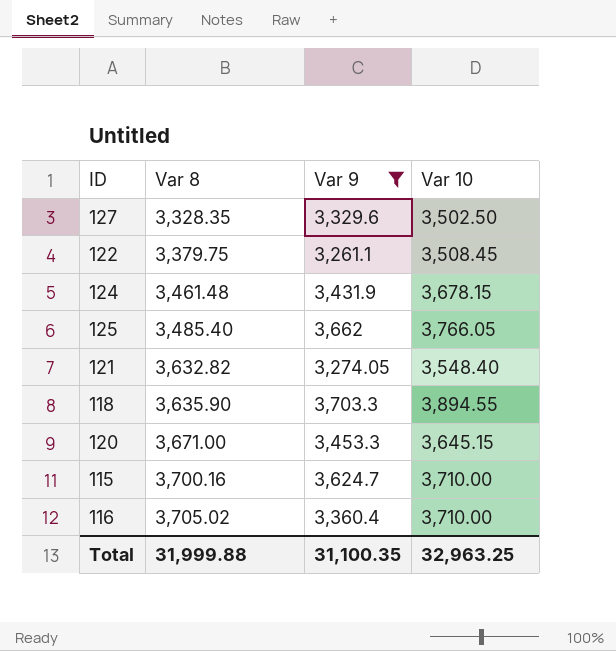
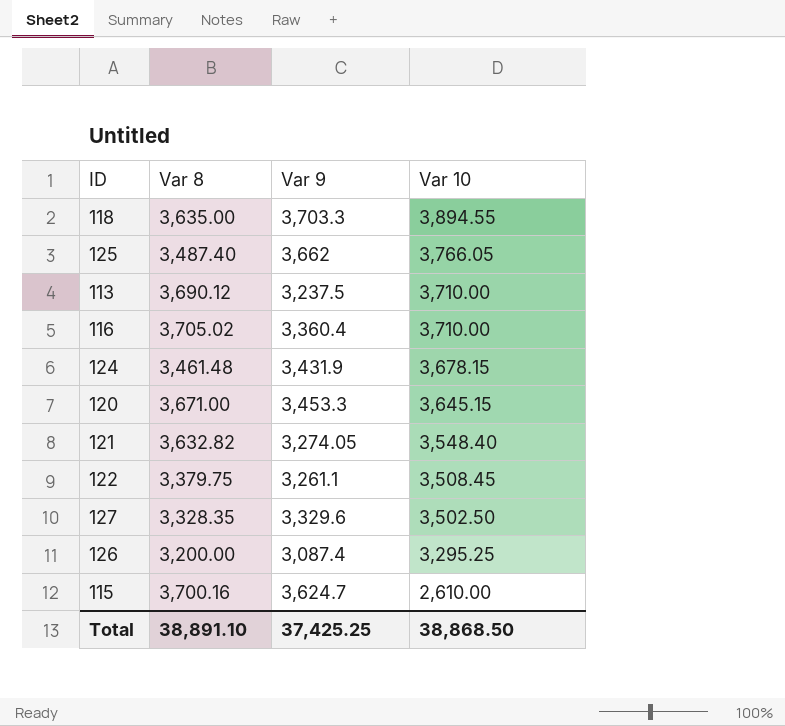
filter: Var 9 >= 3,261.1 -> none
row order: Var 8 ascending -> Var 10 descending
118 | Var 8: 3,635.90 -> 3,635.00
125 | Var 8: 3,485.40 -> 3,487.40
115 | Var 10: 3,710.00 -> 2,610.00
Total | Var 8: 31,999.88 -> 38,891.10
Total | Var 9: 31,100.35 -> 37,425.25
Total | Var 10: 32,963.25 -> 38,868.50

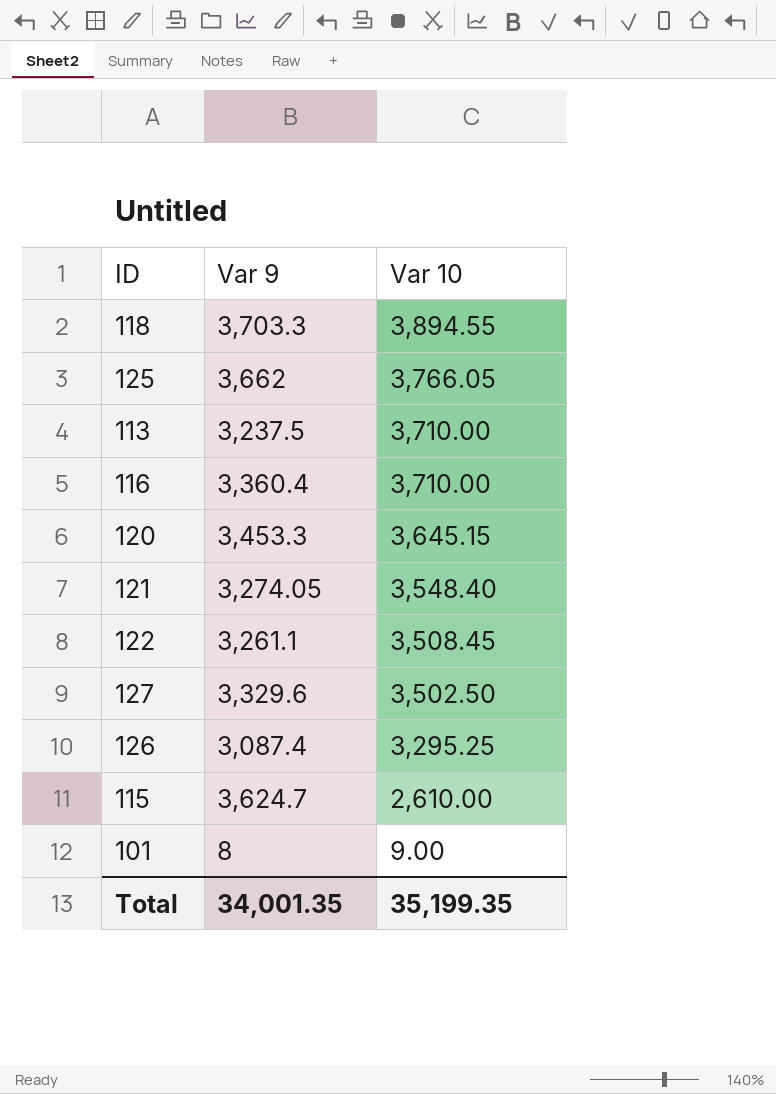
column Var 8 | position: 2 -> none
row 124: 3,461.48 | 3,431.9 | 3,678.15 -> none
row 101: none -> 8 | 9.00
Total | Var 9: 37,425.25 -> 34,001.35
Total | Var 10: 38,868.50 -> 35,199.35

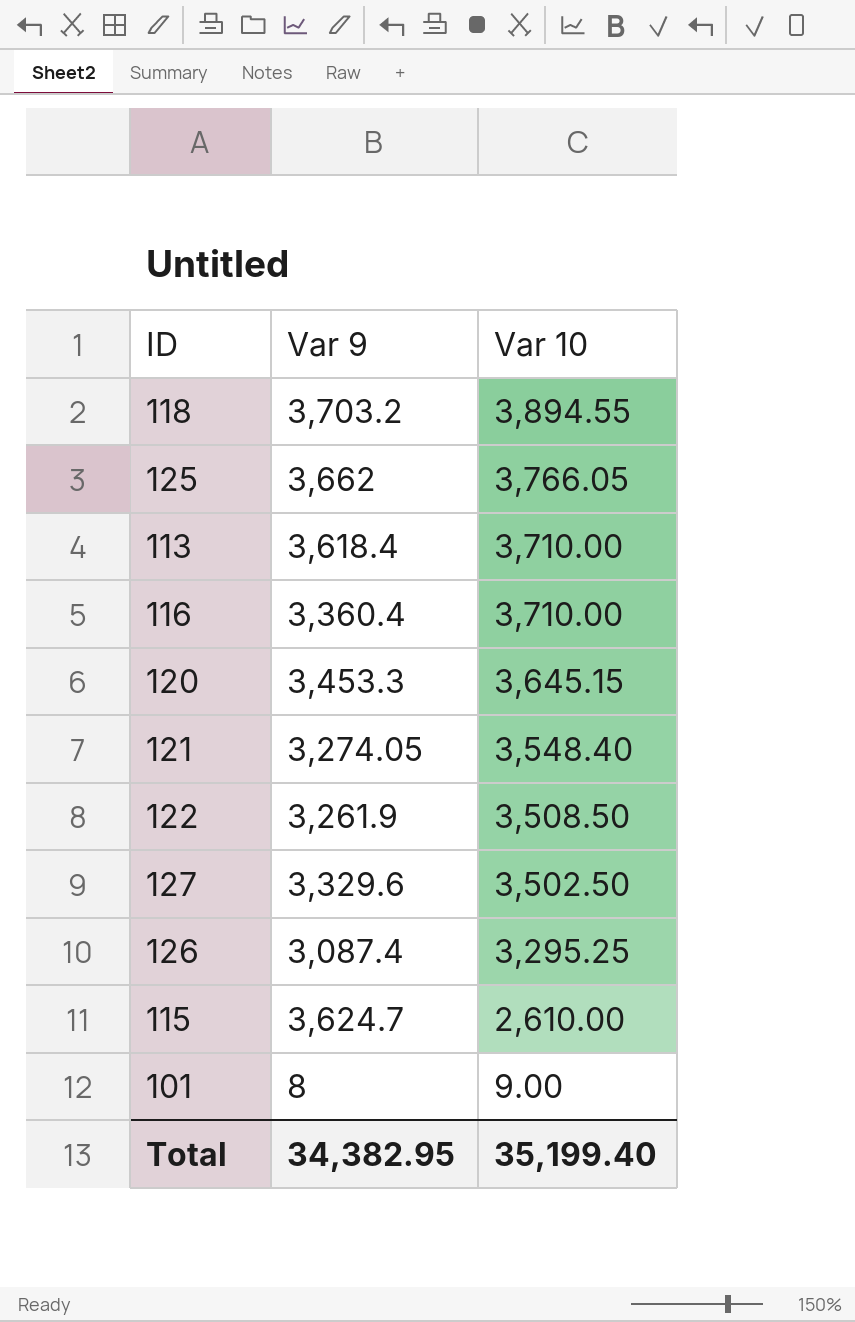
118 | Var 9: 3,703.3 -> 3,703.2
113 | Var 9: 3,237.5 -> 3,618.4
122 | Var 9: 3,261.1 -> 3,261.9
122 | Var 10: 3,508.45 -> 3,508.50
Total | Var 9: 34,001.35 -> 34,382.95
Total | Var 10: 35,199.35 -> 35,199.40

